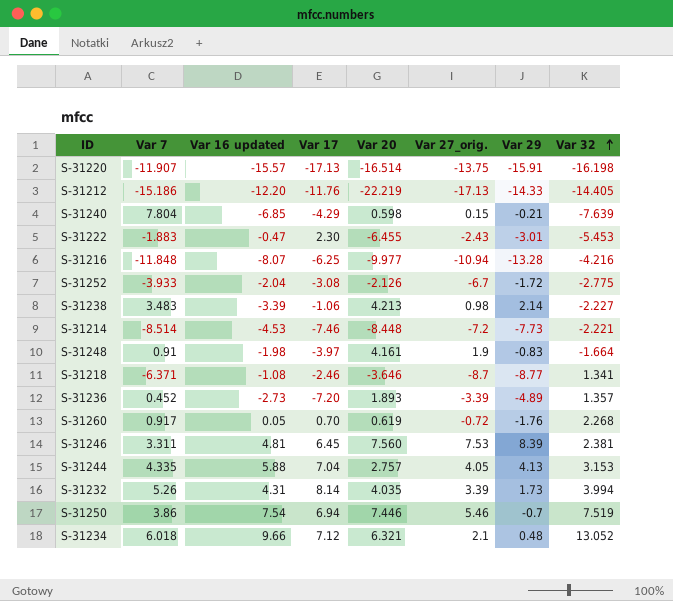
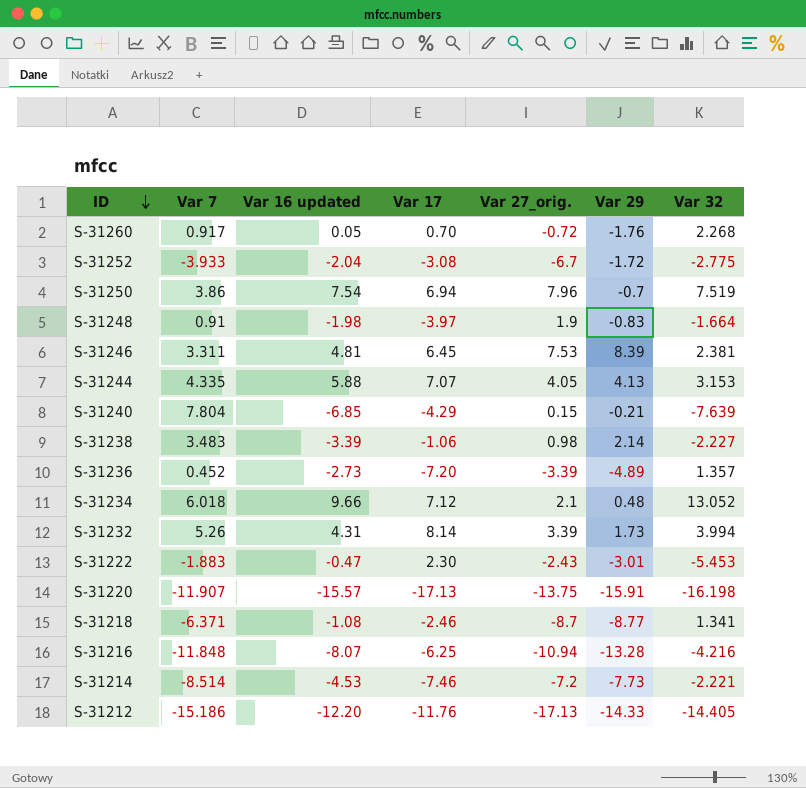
row order: Var 32 ascending -> ID descending
column Var 20 | position: 5 -> none
S-31250 | Var 27_orig.: 5.46 -> 7.96
S-31244 | Var 17: 7.04 -> 7.07

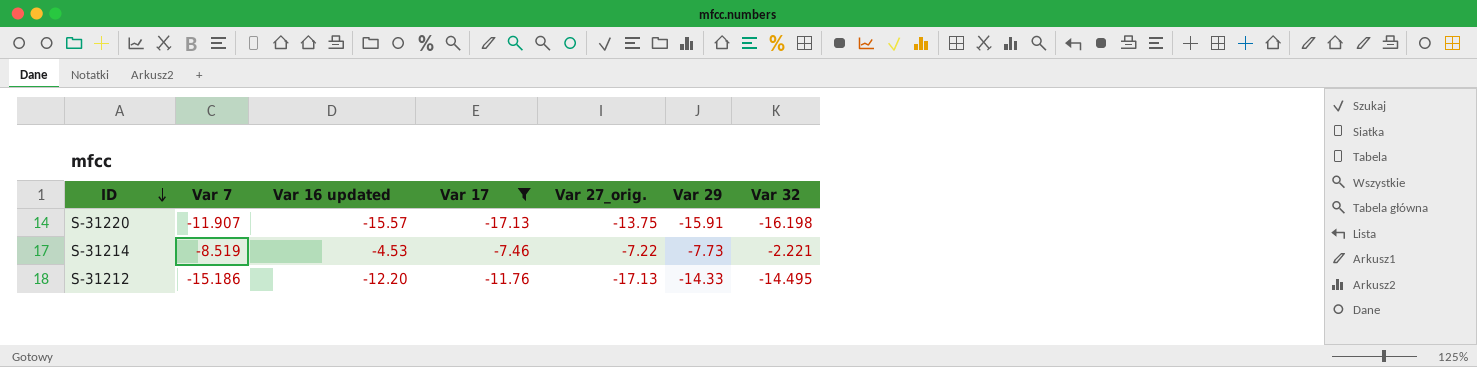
filter: none -> Var 17 <= -7.46
S-31214 | Var 7: -8.514 -> -8.519
S-31214 | Var 27_orig.: -7.2 -> -7.22
S-31212 | Var 32: -14.405 -> -14.495

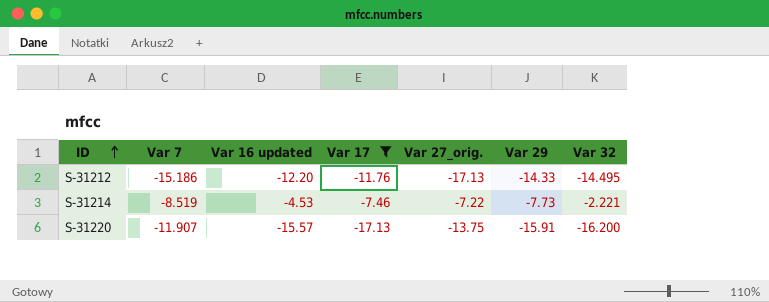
row order: ID descending -> ID ascending
S-31220 | Var 32: -16.198 -> -16.200

